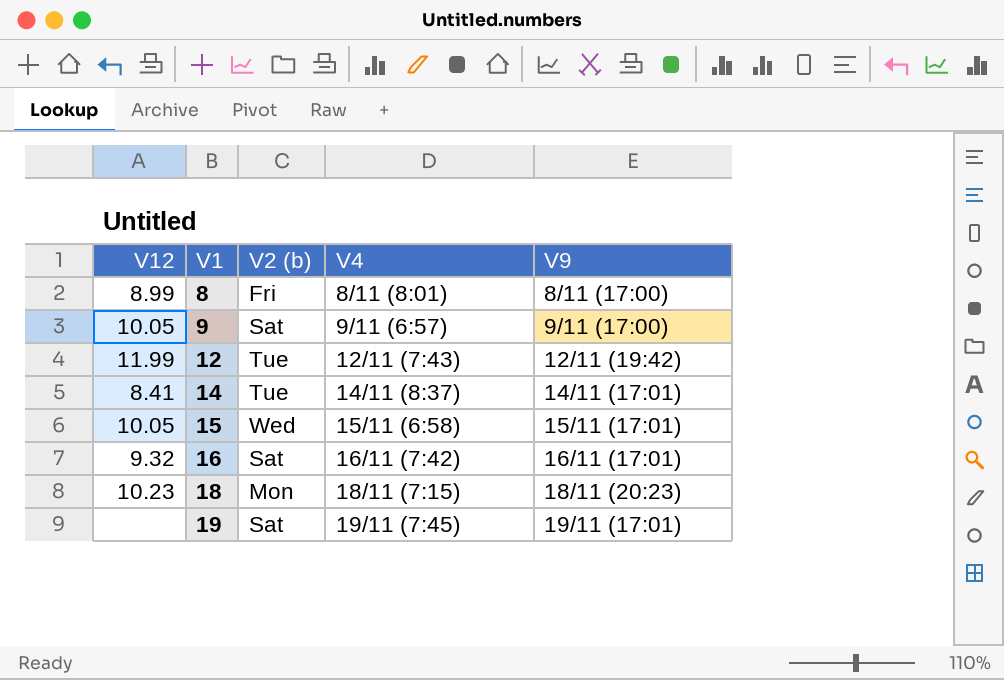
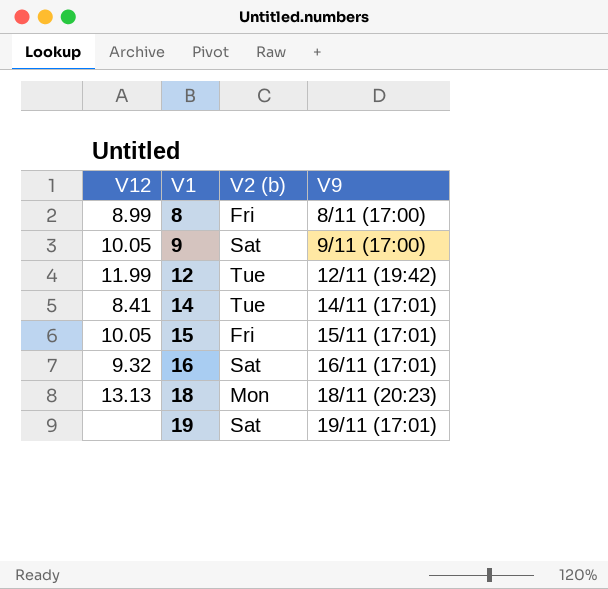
column V4 | position: 4 -> none
15 | V2 (b): Wed -> Fri
18 | V12: 10.23 -> 13.13

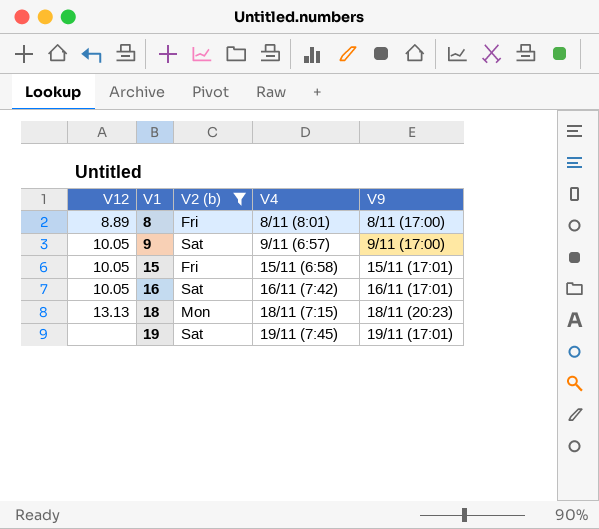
filter: none -> V2 (b) != Tue
column V4 | position: none -> 4
8 | V12: 8.99 -> 8.89
16 | V12: 9.32 -> 10.05

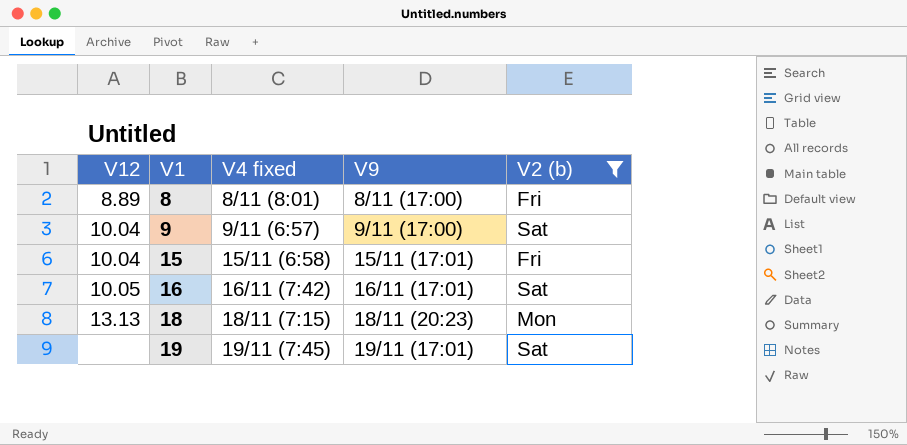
column name: V4 -> V4 fixed
column V2 (b) | position: 3 -> 5
9 | V12: 10.05 -> 10.04
15 | V12: 10.05 -> 10.04

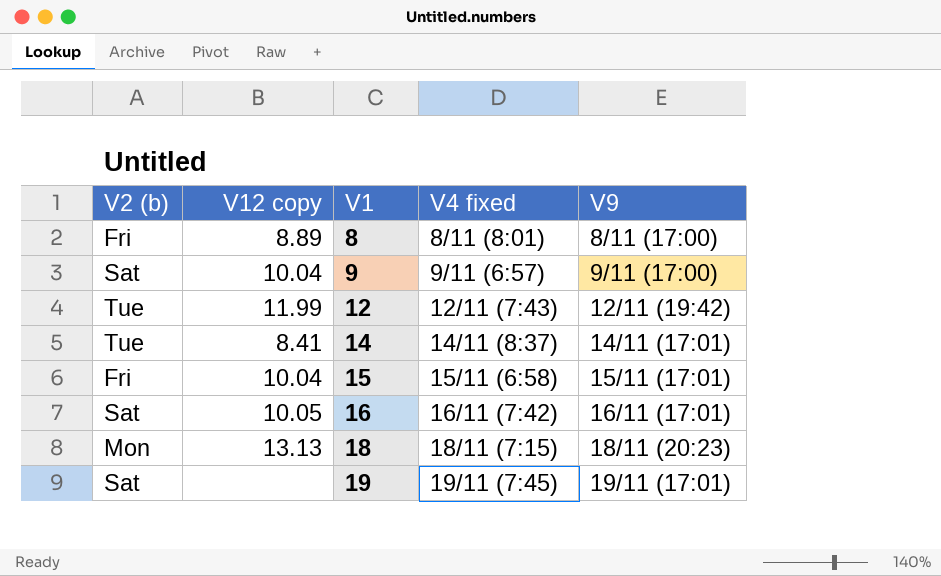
filter: V2 (b) != Tue -> none
column V2 (b) | position: 5 -> 1
column name: V12 -> V12 copy

